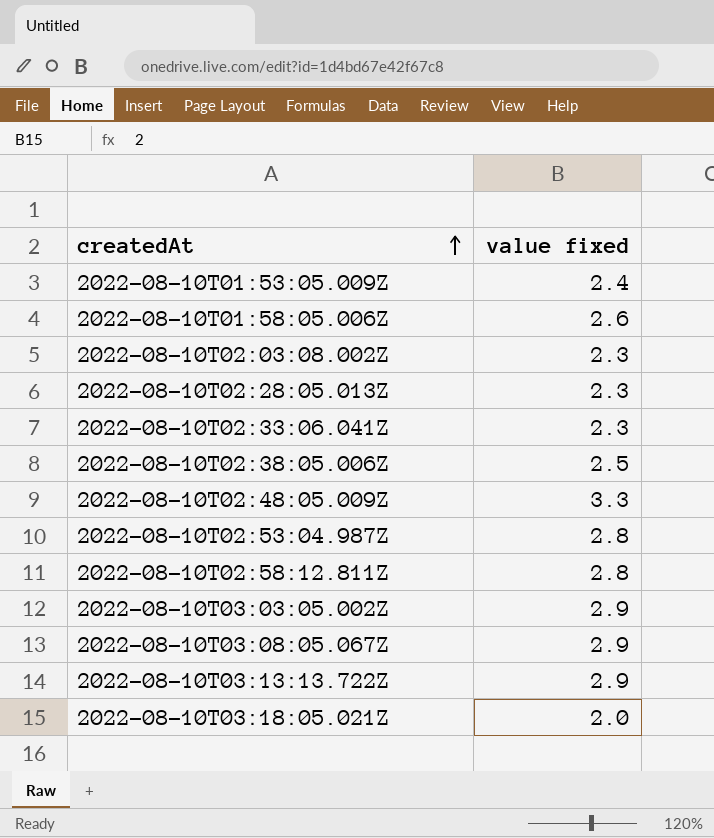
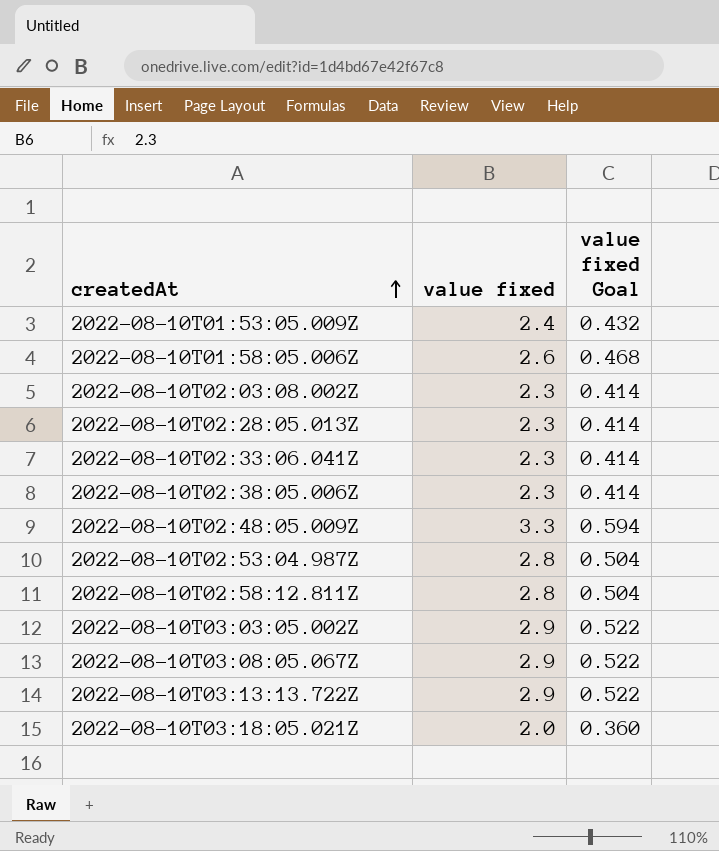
column value fixed Goal | formula: none -> [value fixed] * 0.18
2022-08-10T02:38:05.006Z | value fixed: 2.5 -> 2.3

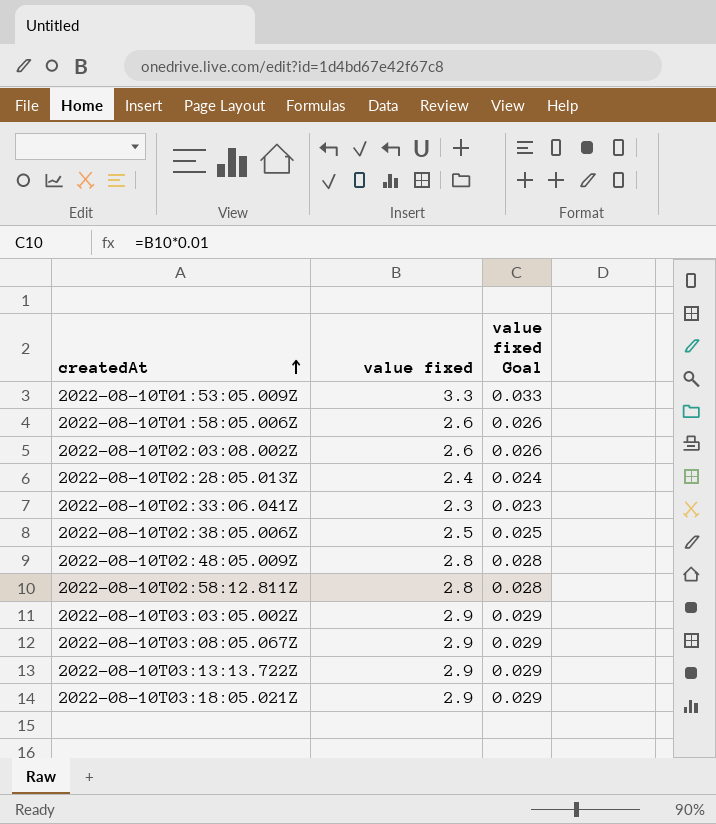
column value fixed Goal | formula: [value fixed] * 0.18 -> [value fixed] * 0.01
row 2022-08-10T02:53:04.987Z: 2.8 | 0.504 -> none
2022-08-10T01:53:05.009Z | value fixed: 2.4 -> 3.3
2022-08-10T02:03:08.002Z | value fixed: 2.3 -> 2.6
2022-08-10T02:28:05.013Z | value fixed: 2.3 -> 2.4
2022-08-10T02:38:05.006Z | value fixed: 2.3 -> 2.5
2022-08-10T02:48:05.009Z | value fixed: 3.3 -> 2.8
2022-08-10T03:18:05.021Z | value fixed: 2.0 -> 2.9

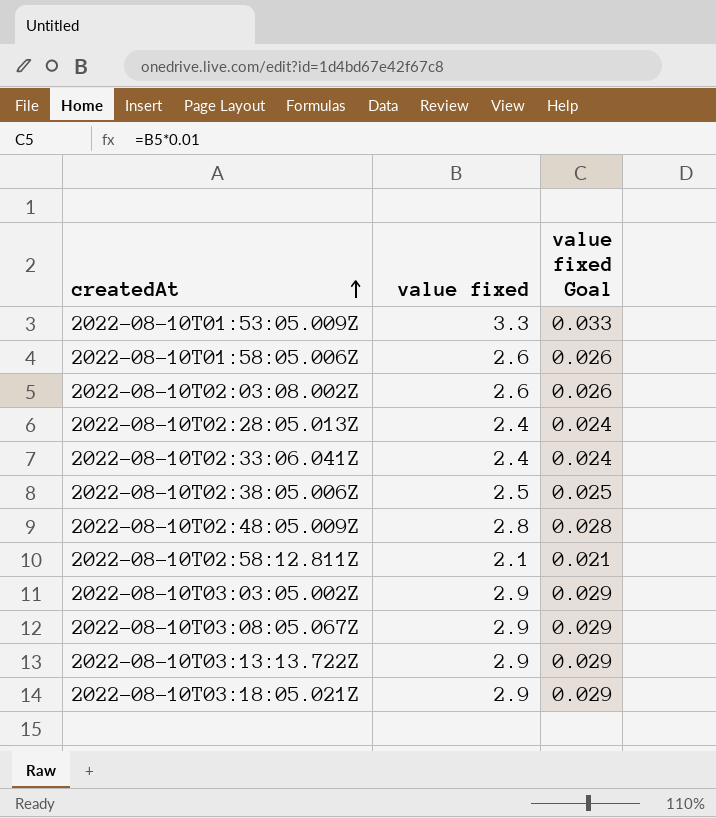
2022-08-10T02:33:06.041Z | value fixed: 2.3 -> 2.4
2022-08-10T02:33:06.041Z | value fixed Goal: 0.023 -> 0.024
2022-08-10T02:58:12.811Z | value fixed: 2.8 -> 2.1
2022-08-10T02:58:12.811Z | value fixed Goal: 0.028 -> 0.021

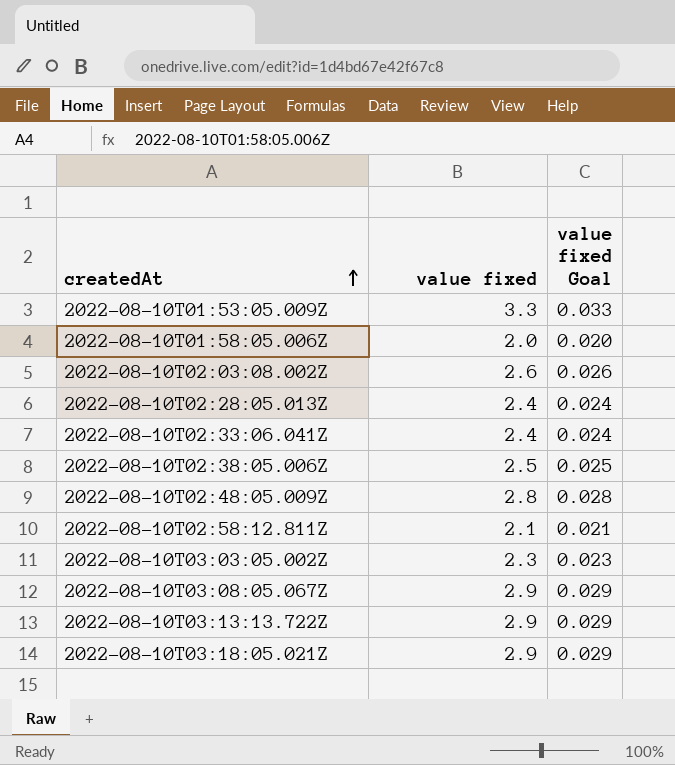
2022-08-10T01:58:05.006Z | value fixed: 2.6 -> 2.0
2022-08-10T01:58:05.006Z | value fixed Goal: 0.026 -> 0.020
2022-08-10T03:03:05.002Z | value fixed: 2.9 -> 2.3
2022-08-10T03:03:05.002Z | value fixed Goal: 0.029 -> 0.023

